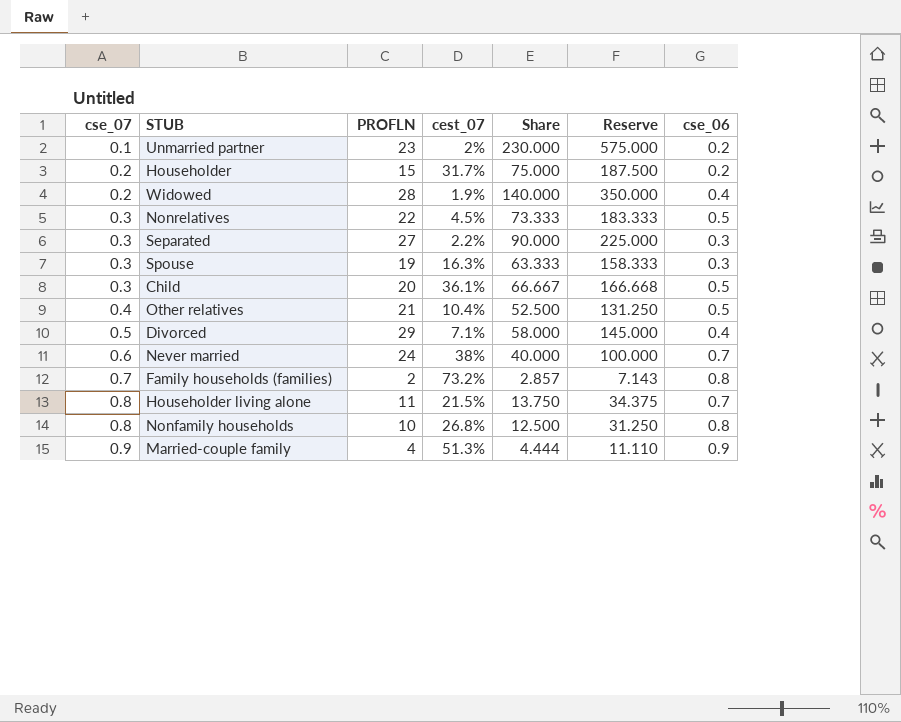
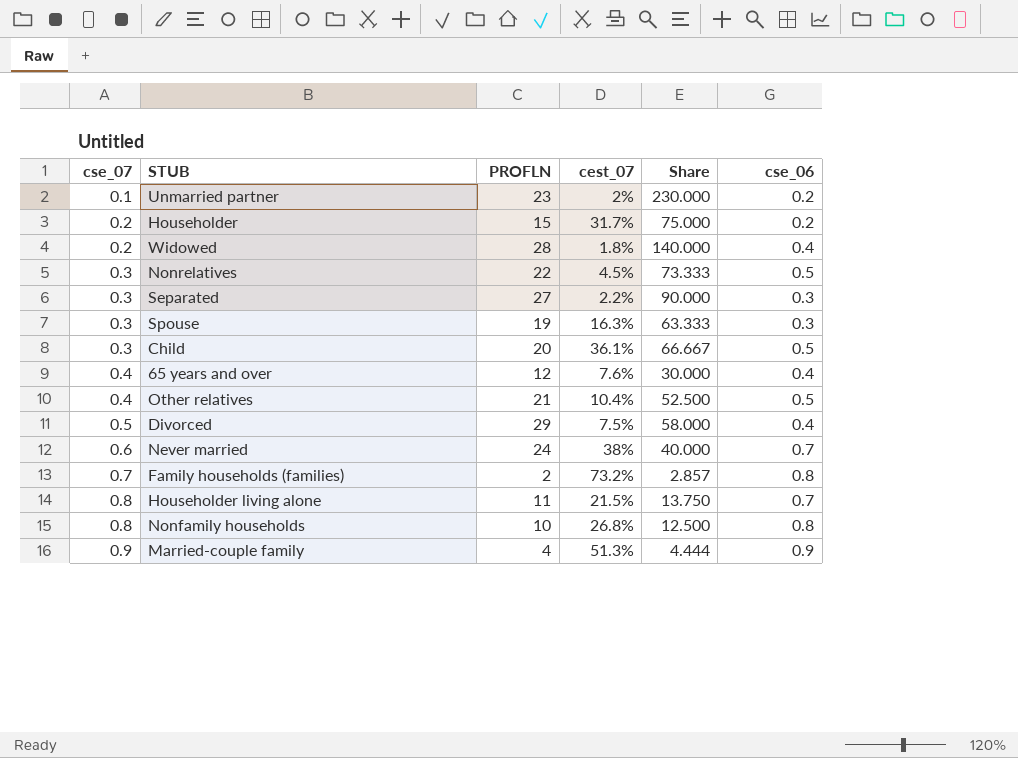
column Reserve | formula: [Share] * 2.5 -> none
Widowed | cest_07: 1.9% -> 1.8%
row 65 years and over: none -> 0.4 | 12 | 7.6% | 30.000 | 0.4
Divorced | cest_07: 7.1% -> 7.5%

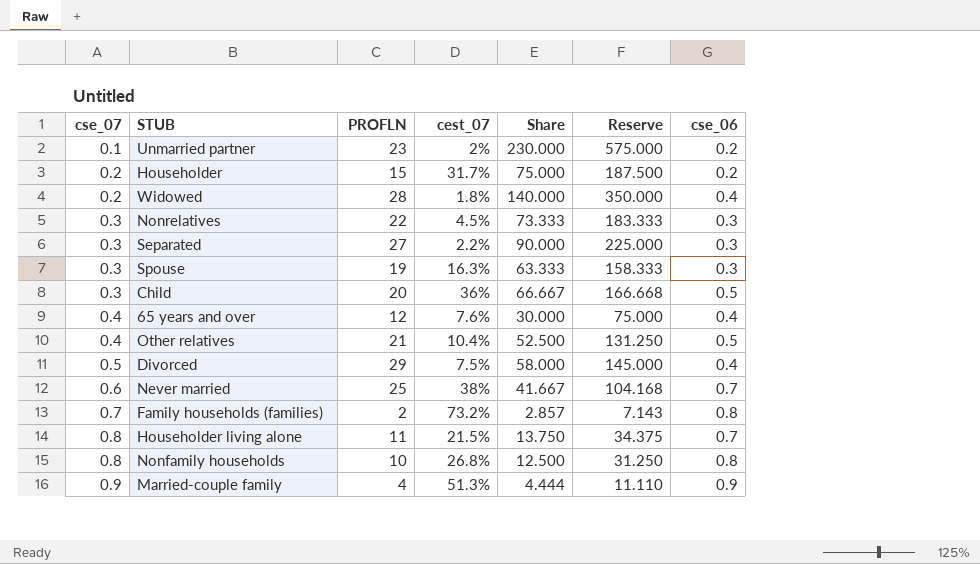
column Reserve | formula: none -> [Share] * 2.5
Nonrelatives | cse_06: 0.5 -> 0.3
Child | cest_07: 36.1% -> 36%
Never married | PROFLN: 24 -> 25
Never married | Share: 40.000 -> 41.667

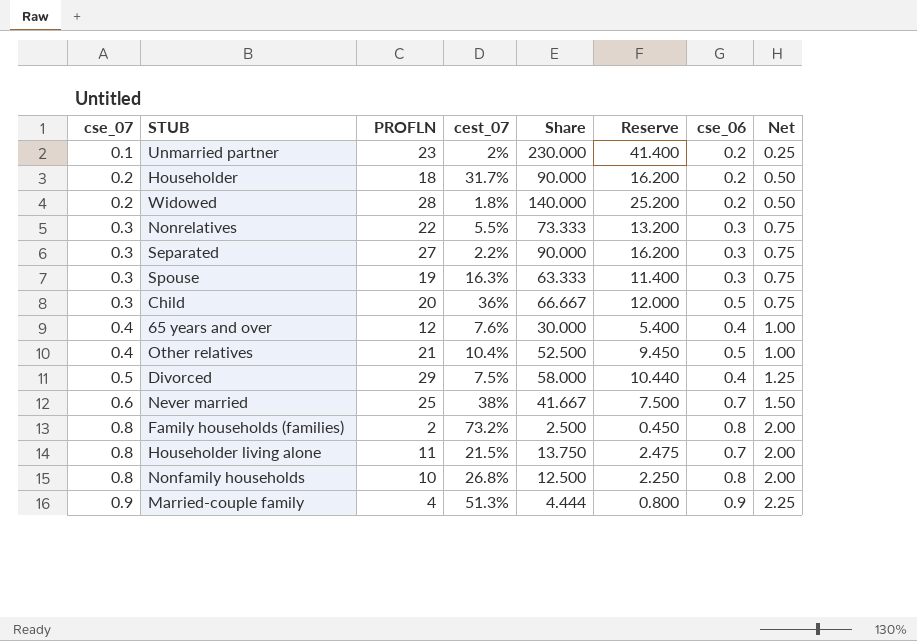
column Reserve | formula: [Share] * 2.5 -> [Share] * 0.18
column Net | formula: none -> [cse_07] * 2.5
Householder | PROFLN: 15 -> 18
Householder | Share: 75.000 -> 90.000
Widowed | cse_06: 0.4 -> 0.2
Nonrelatives | cest_07: 4.5% -> 5.5%
Family households (families) | cse_07: 0.7 -> 0.8
Family households (families) | Share: 2.857 -> 2.500

